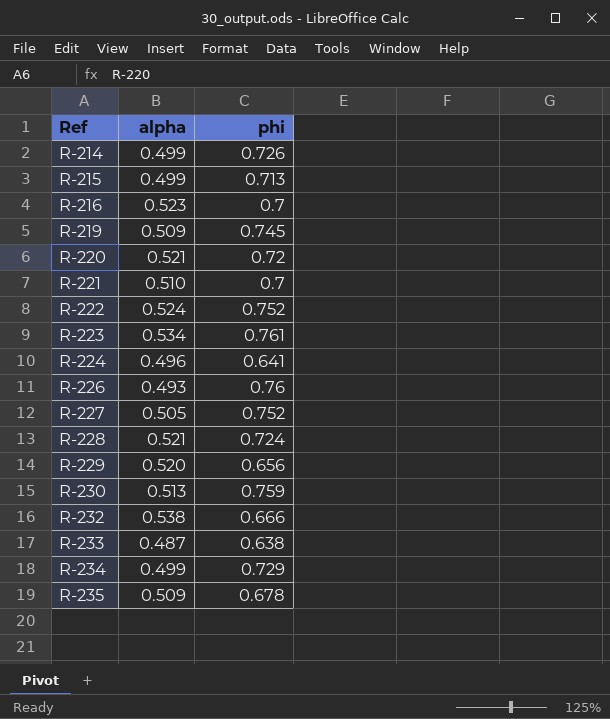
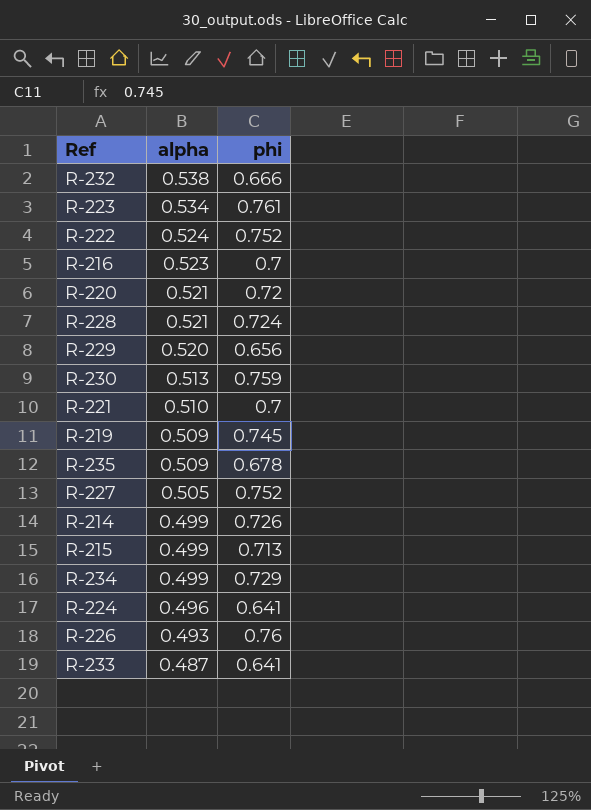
row order: Ref ascending -> alpha descending
R-233 | phi: 0.638 -> 0.641

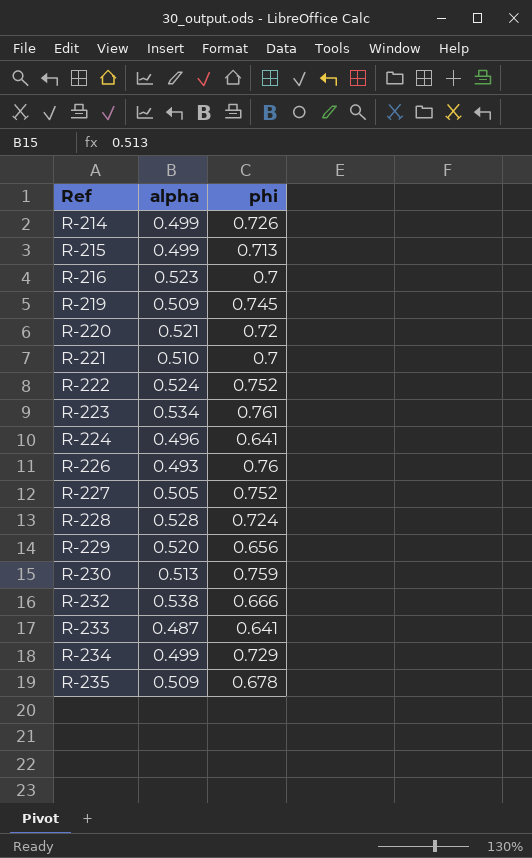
row order: alpha descending -> Ref ascending
R-228 | alpha: 0.521 -> 0.528

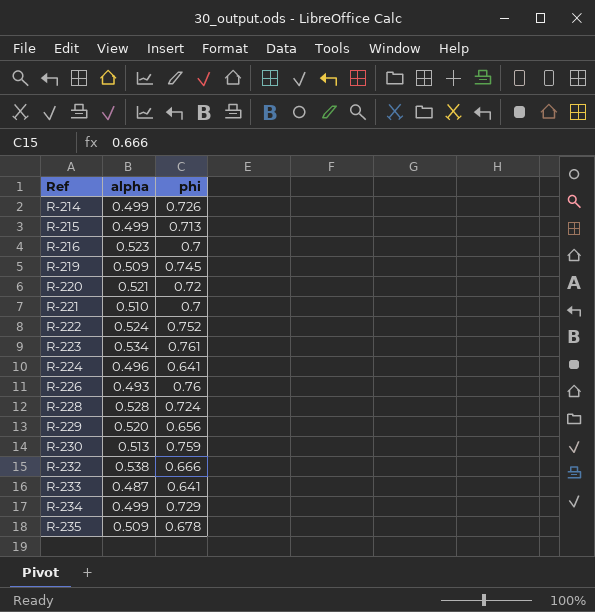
row R-227: 0.505 | 0.752 -> none

